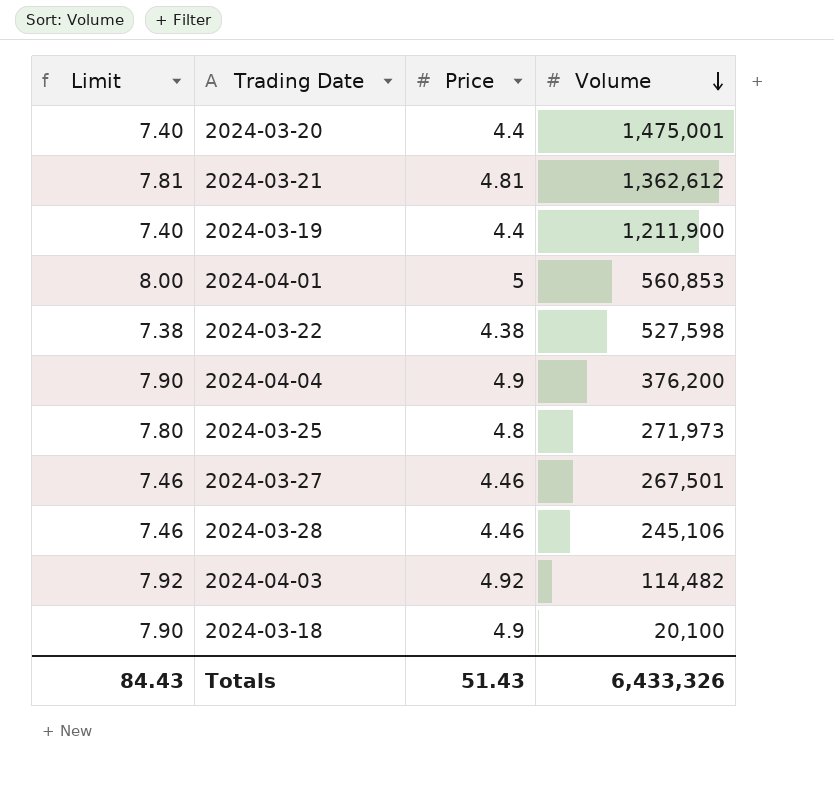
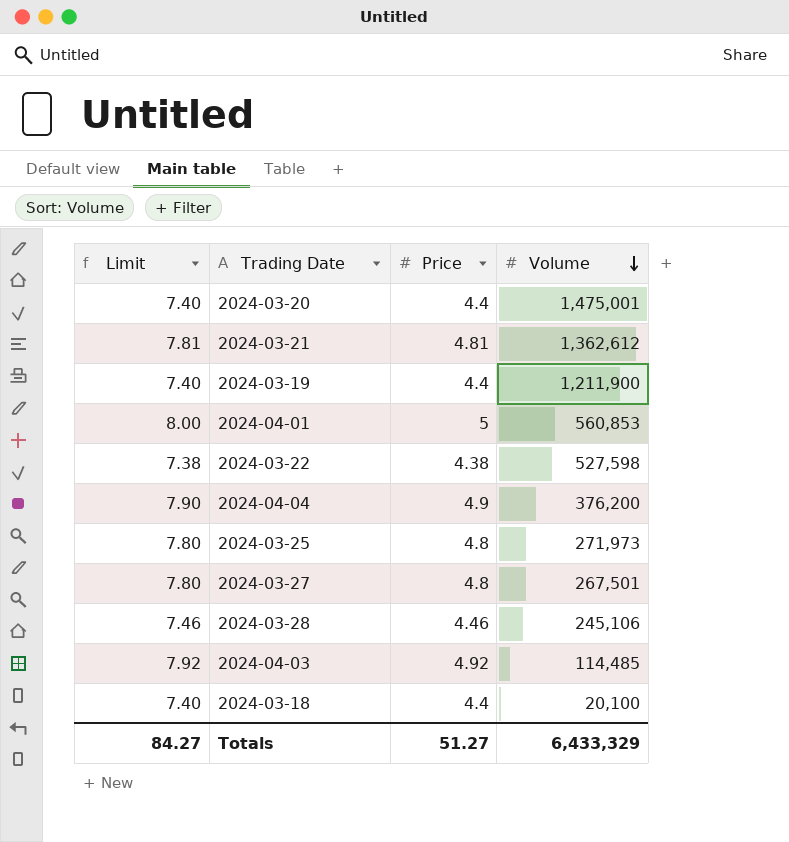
2024-03-27 | Limit: 7.46 -> 7.80
2024-03-27 | Price: 4.46 -> 4.8
2024-04-03 | Volume: 114,482 -> 114,485
2024-03-18 | Limit: 7.90 -> 7.40
2024-03-18 | Price: 4.9 -> 4.4
Totals | Limit: 84.43 -> 84.27
Totals | Price: 51.43 -> 51.27
Totals | Volume: 6,433,326 -> 6,433,329

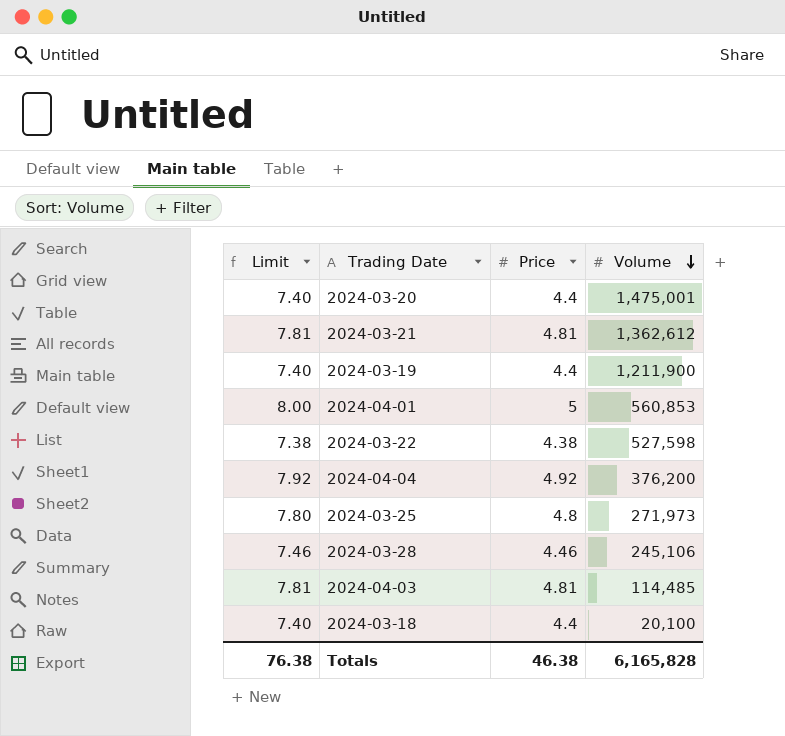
row 2024-03-27: 7.80 | 4.8 | 267,501 -> none
2024-04-04 | Limit: 7.90 -> 7.92
2024-04-04 | Price: 4.9 -> 4.92
2024-04-03 | Limit: 7.92 -> 7.81
2024-04-03 | Price: 4.92 -> 4.81
Totals | Limit: 84.27 -> 76.38
Totals | Price: 51.27 -> 46.38
Totals | Volume: 6,433,329 -> 6,165,828

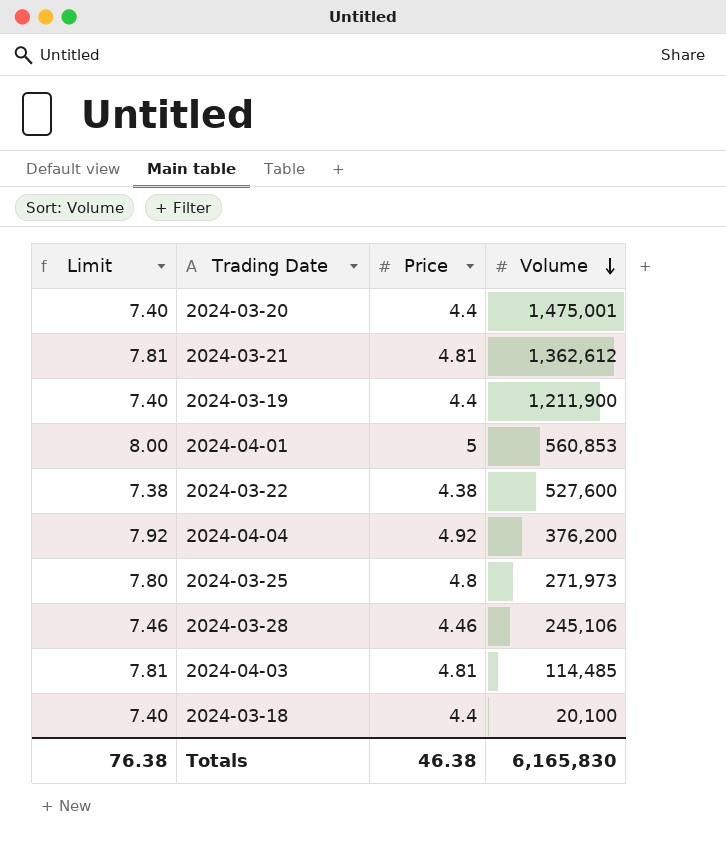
2024-03-22 | Volume: 527,598 -> 527,600
Totals | Volume: 6,165,828 -> 6,165,830

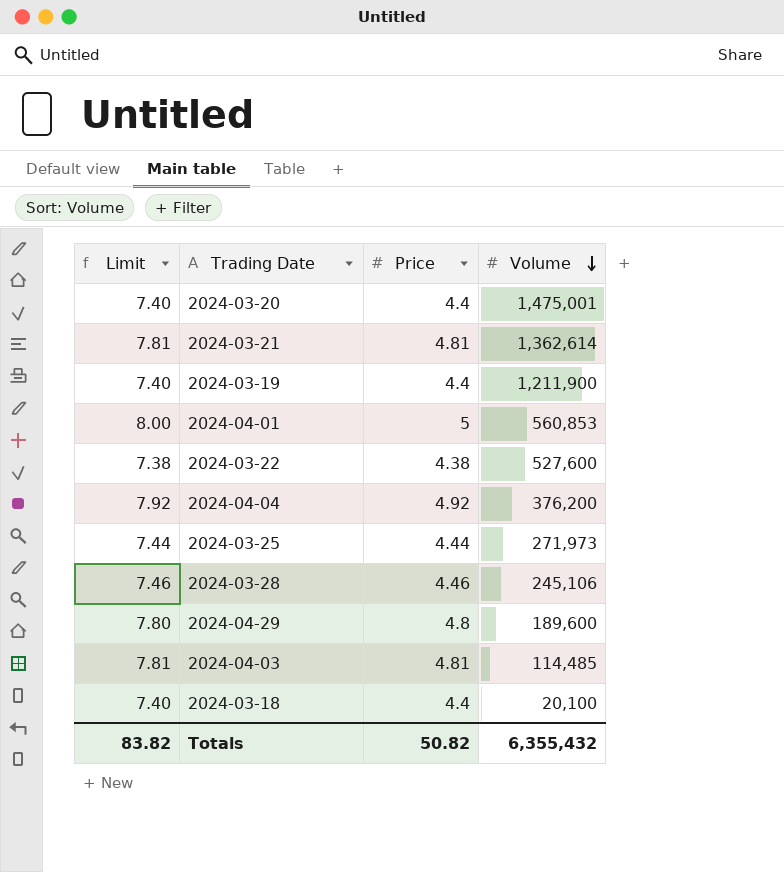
2024-03-21 | Volume: 1,362,612 -> 1,362,614
2024-03-25 | Limit: 7.80 -> 7.44
2024-03-25 | Price: 4.8 -> 4.44
row 2024-04-29: none -> 7.80 | 4.8 | 189,600
Totals | Limit: 76.38 -> 83.82
Totals | Price: 46.38 -> 50.82
Totals | Volume: 6,165,830 -> 6,355,432

